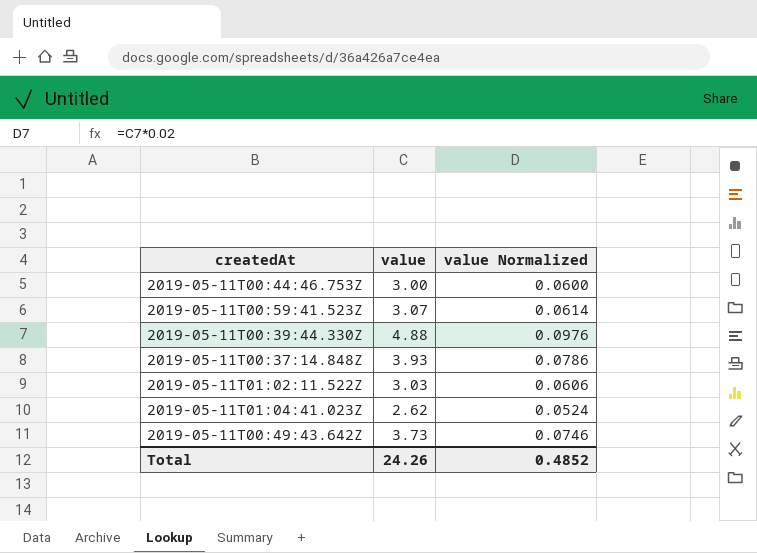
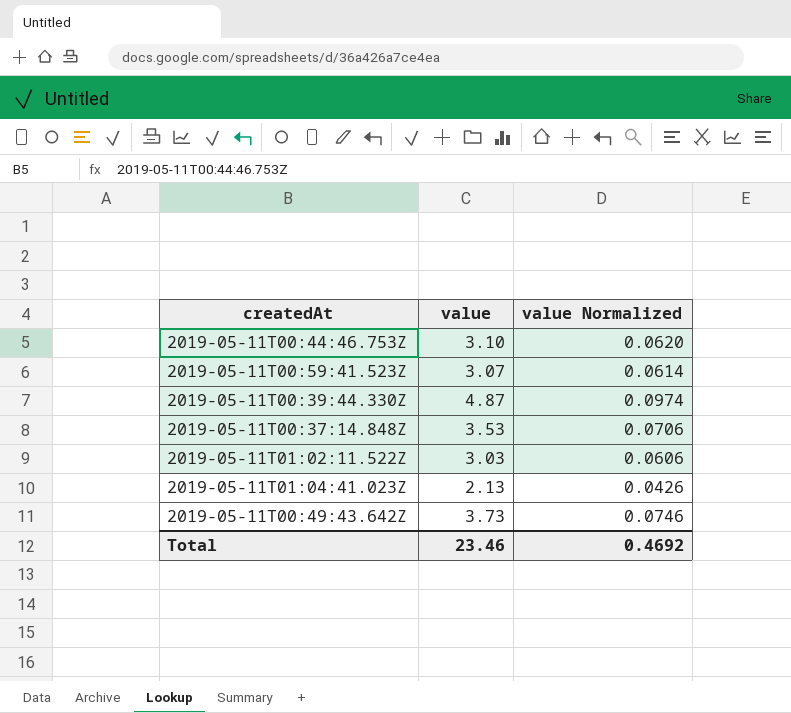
2019-05-11T00:44:46.753Z | value: 3.00 -> 3.10
2019-05-11T00:44:46.753Z | value Normalized: 0.0600 -> 0.0620
2019-05-11T00:39:44.330Z | value: 4.88 -> 4.87
2019-05-11T00:39:44.330Z | value Normalized: 0.0976 -> 0.0974
2019-05-11T00:37:14.848Z | value: 3.93 -> 3.53
2019-05-11T00:37:14.848Z | value Normalized: 0.0786 -> 0.0706
2019-05-11T01:04:41.023Z | value: 2.62 -> 2.13
2019-05-11T01:04:41.023Z | value Normalized: 0.0524 -> 0.0426
Total | value: 24.26 -> 23.46
Total | value Normalized: 0.4852 -> 0.4692

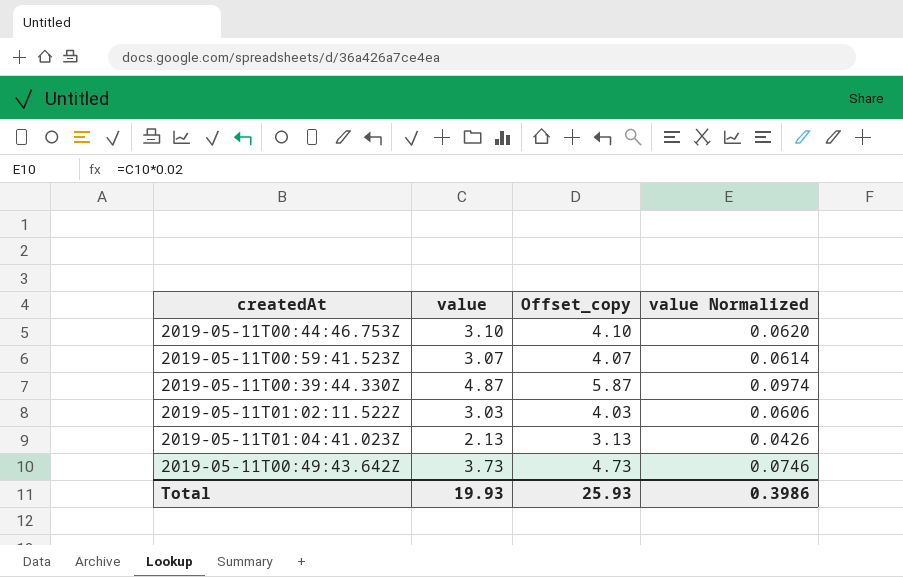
column Offset_copy | formula: none -> [value] + 1
row 2019-05-11T00:37:14.848Z: 3.53 | 0.0706 -> none
Total | value: 23.46 -> 19.93
Total | value Normalized: 0.4692 -> 0.3986

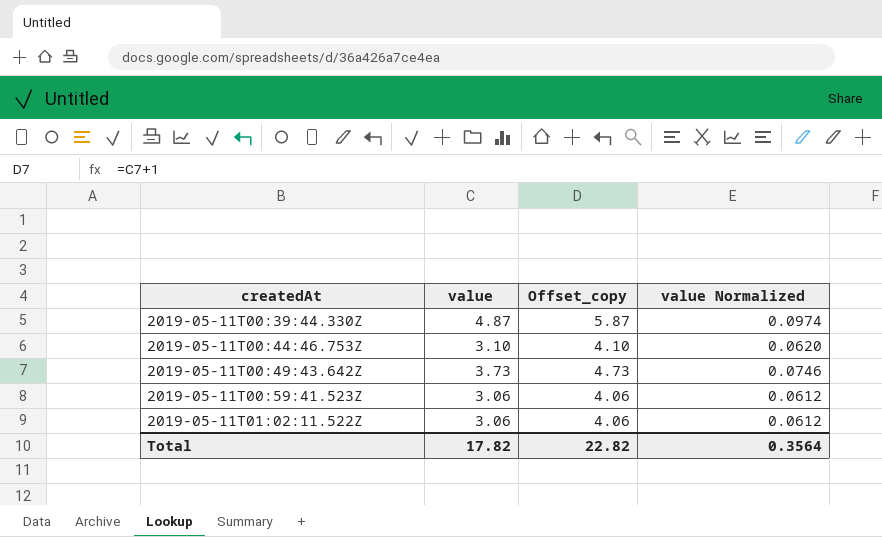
row order: none -> createdAt ascending
row 2019-05-11T01:04:41.023Z: 2.13 | 3.13 | 0.0426 -> none
2019-05-11T00:59:41.523Z | value: 3.07 -> 3.06
2019-05-11T00:59:41.523Z | Offset_copy: 4.07 -> 4.06
2019-05-11T00:59:41.523Z | value Normalized: 0.0614 -> 0.0612
2019-05-11T01:02:11.522Z | value: 3.03 -> 3.06
2019-05-11T01:02:11.522Z | Offset_copy: 4.03 -> 4.06
2019-05-11T01:02:11.522Z | value Normalized: 0.0606 -> 0.0612
Total | value: 19.93 -> 17.82
Total | Offset_copy: 25.93 -> 22.82
Total | value Normalized: 0.3986 -> 0.3564

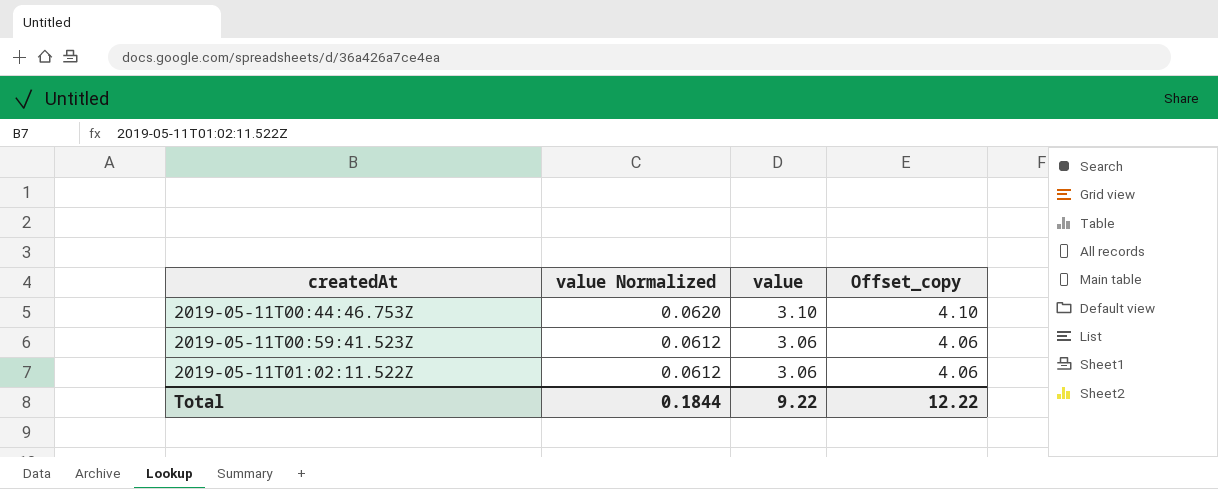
column value Normalized | position: 4 -> 2
row 2019-05-11T00:39:44.330Z: 4.87 | 5.87 | 0.0974 -> none
row 2019-05-11T00:49:43.642Z: 3.73 | 4.73 | 0.0746 -> none
Total | value Normalized: 0.3564 -> 0.1844
Total | value: 17.82 -> 9.22
Total | Offset_copy: 22.82 -> 12.22

